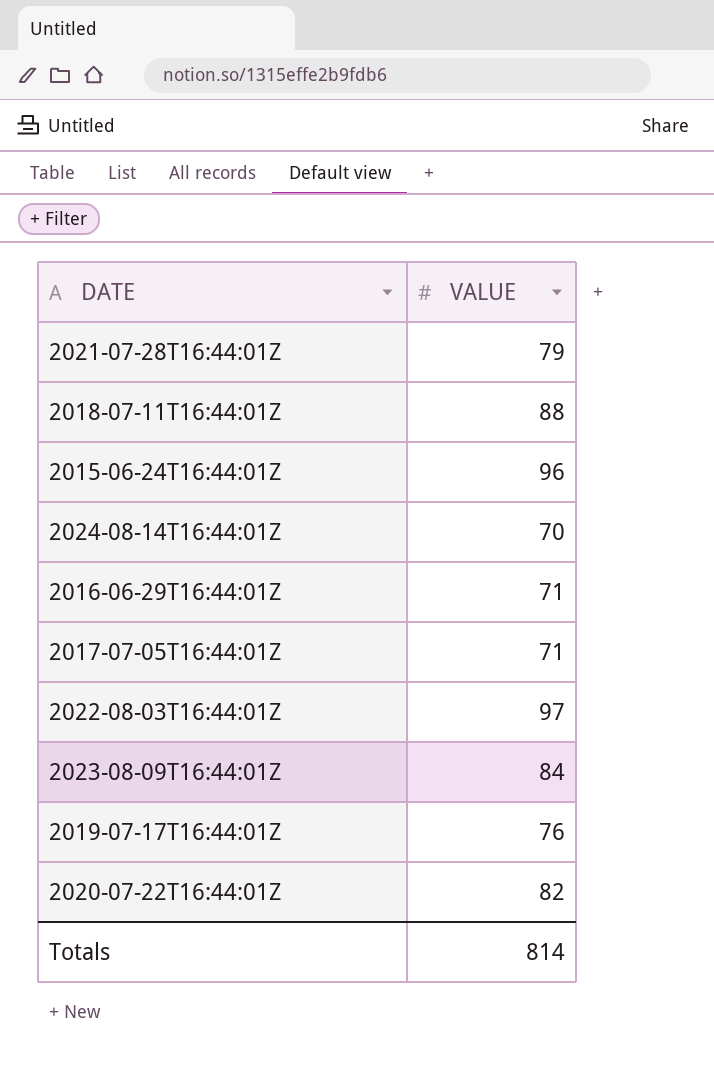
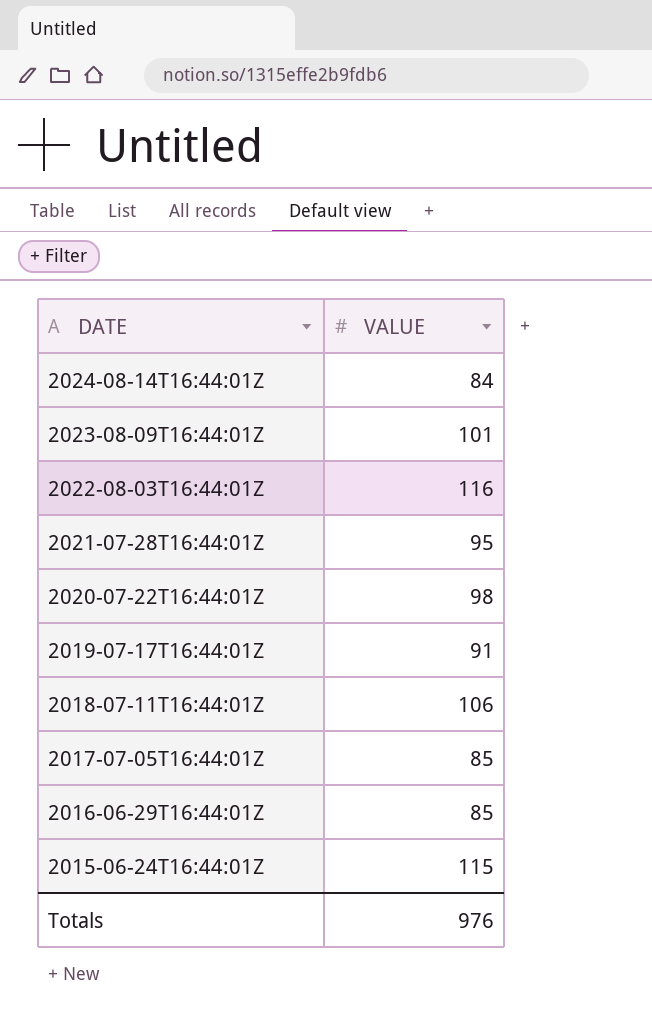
row order: none -> DATE descending
2024-08-14T16:44:01Z | VALUE: 70 -> 84
2023-08-09T16:44:01Z | VALUE: 84 -> 101
2022-08-03T16:44:01Z | VALUE: 97 -> 116
2021-07-28T16:44:01Z | VALUE: 79 -> 95
2020-07-22T16:44:01Z | VALUE: 82 -> 98
2019-07-17T16:44:01Z | VALUE: 76 -> 91
2018-07-11T16:44:01Z | VALUE: 88 -> 106
2017-07-05T16:44:01Z | VALUE: 71 -> 85
2016-06-29T16:44:01Z | VALUE: 71 -> 85
2015-06-24T16:44:01Z | VALUE: 96 -> 115
Totals | VALUE: 814 -> 976

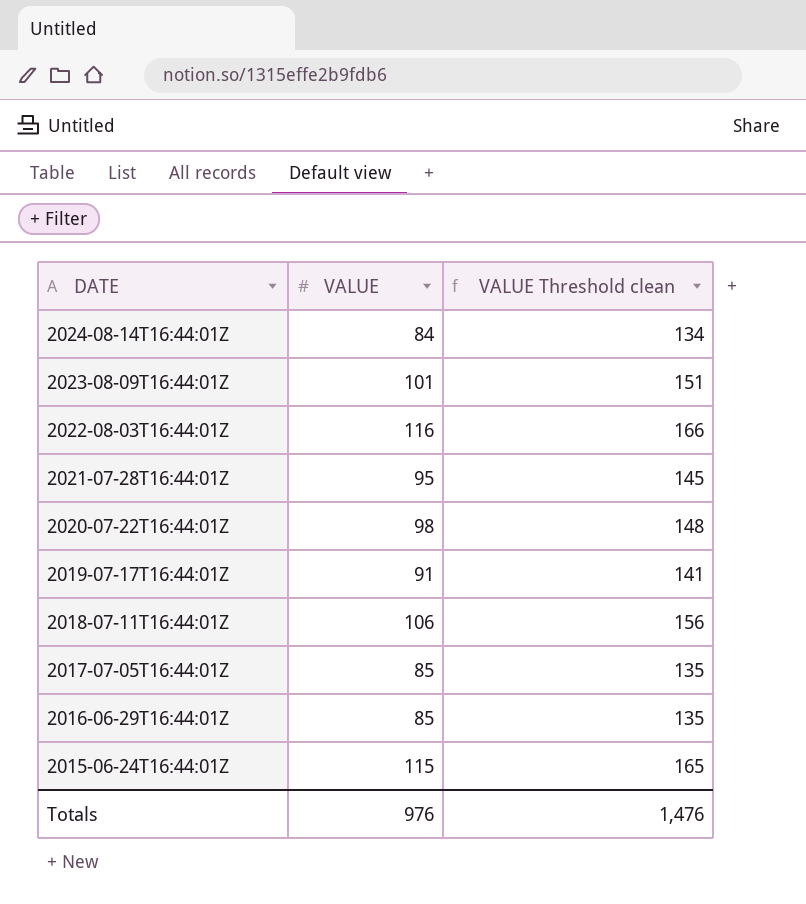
column VALUE Threshold clean | formula: none -> [VALUE] + 50

